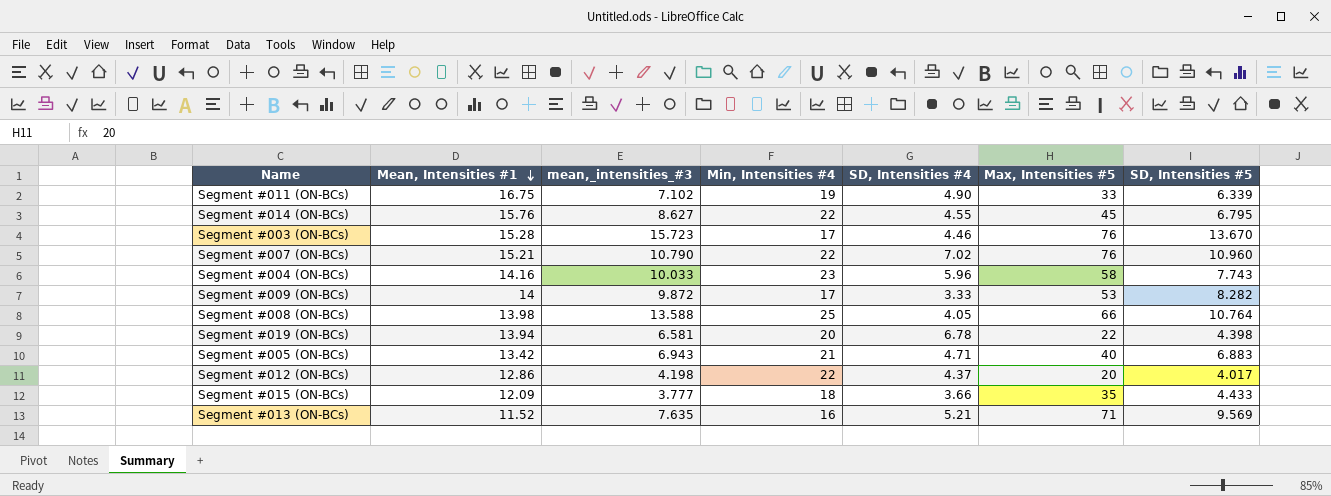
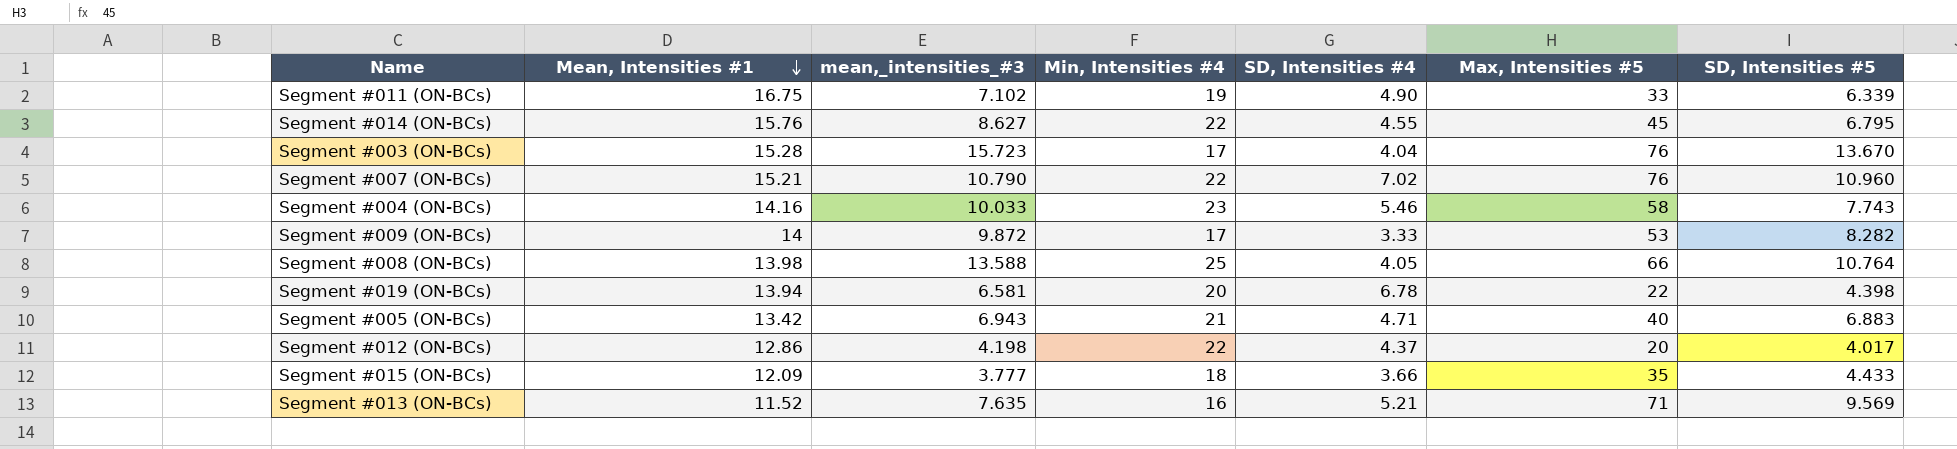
Segment #003 (ON-BCs) | SD, Intensities #4: 4.46 -> 4.04
Segment #004 (ON-BCs) | SD, Intensities #4: 5.96 -> 5.46

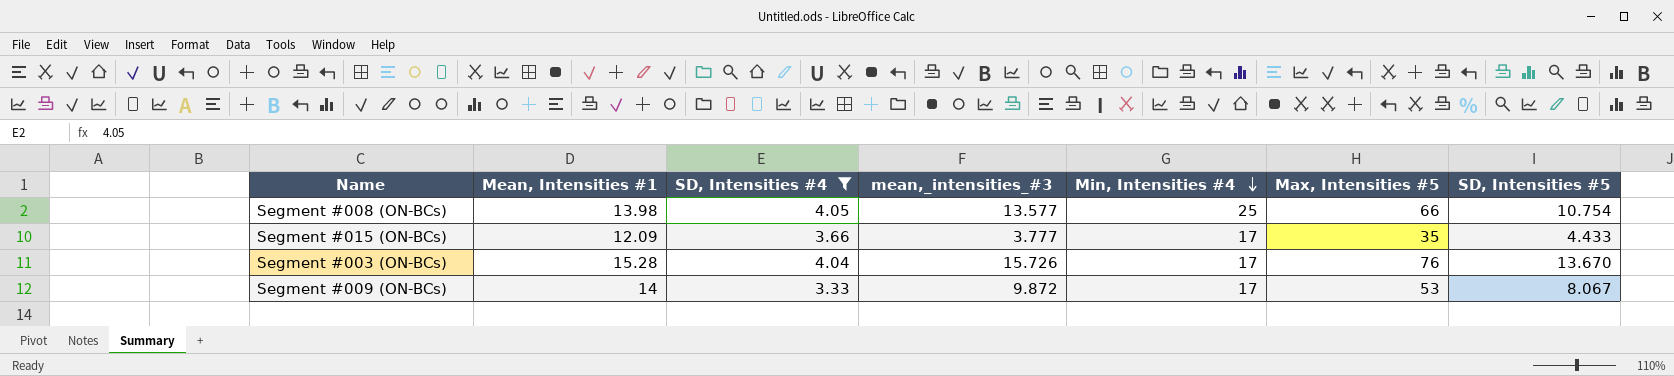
filter: none -> SD, Intensities #4 <= 4.05
row order: Mean, Intensities #1 descending -> Min, Intensities #4 descending
column SD, Intensities #4 | position: 5 -> 3
Segment #008 (ON-BCs) | mean,_intensities_#3: 13.588 -> 13.577
Segment #008 (ON-BCs) | SD, Intensities #5: 10.764 -> 10.754
Segment #015 (ON-BCs) | Min, Intensities #4: 18 -> 17
Segment #003 (ON-BCs) | mean,_intensities_#3: 15.723 -> 15.726
Segment #009 (ON-BCs) | SD, Intensities #5: 8.282 -> 8.067

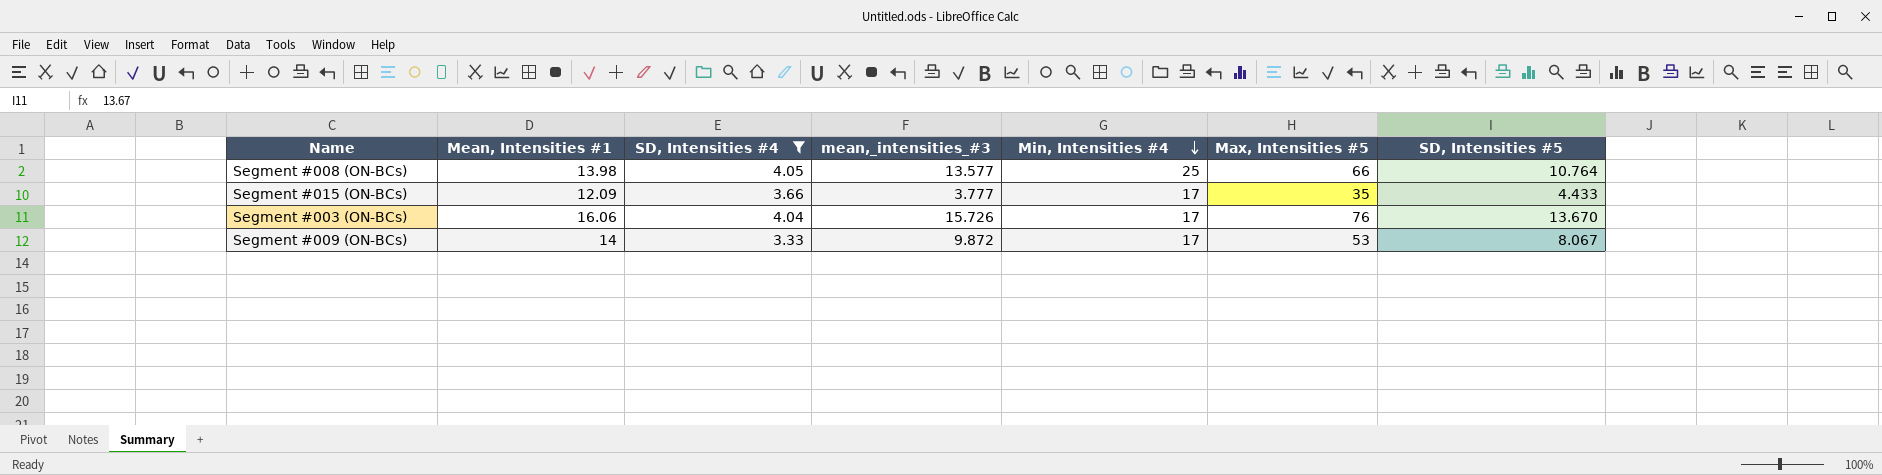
Segment #008 (ON-BCs) | SD, Intensities #5: 10.754 -> 10.764
Segment #003 (ON-BCs) | Mean, Intensities #1: 15.28 -> 16.06

